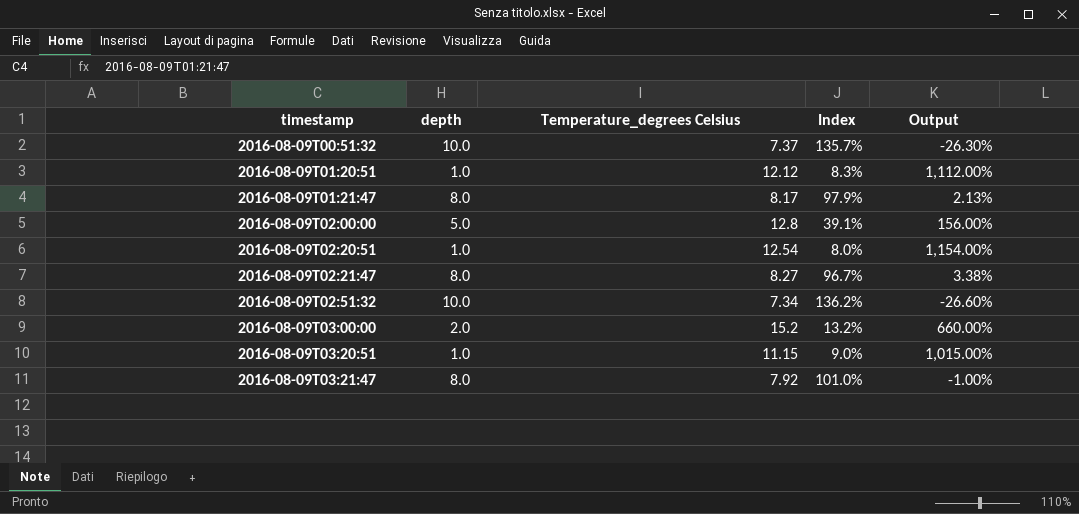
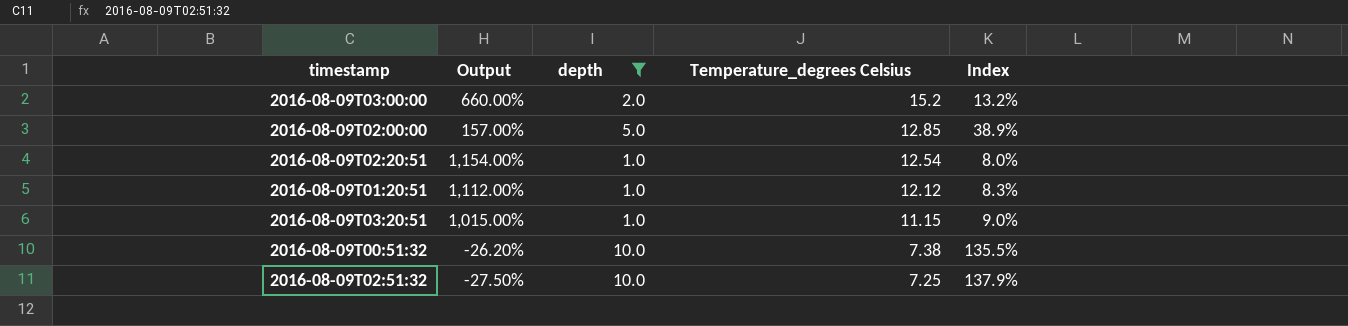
filter: none -> depth != 8.0
row order: timestamp ascending -> Temperature_degrees Celsius descending
column Output | position: 5 -> 2
2016-08-09T02:00:00 | Output: 156.00% -> 157.00%
2016-08-09T02:00:00 | Temperature_degrees Celsius: 12.8 -> 12.85
2016-08-09T02:00:00 | Index: 39.1% -> 38.9%
2016-08-09T00:51:32 | Output: -26.30% -> -26.20%
2016-08-09T00:51:32 | Temperature_degrees Celsius: 7.37 -> 7.38
2016-08-09T00:51:32 | Index: 135.7% -> 135.5%
2016-08-09T02:51:32 | Output: -26.60% -> -27.50%
2016-08-09T02:51:32 | Temperature_degrees Celsius: 7.34 -> 7.25
2016-08-09T02:51:32 | Index: 136.2% -> 137.9%

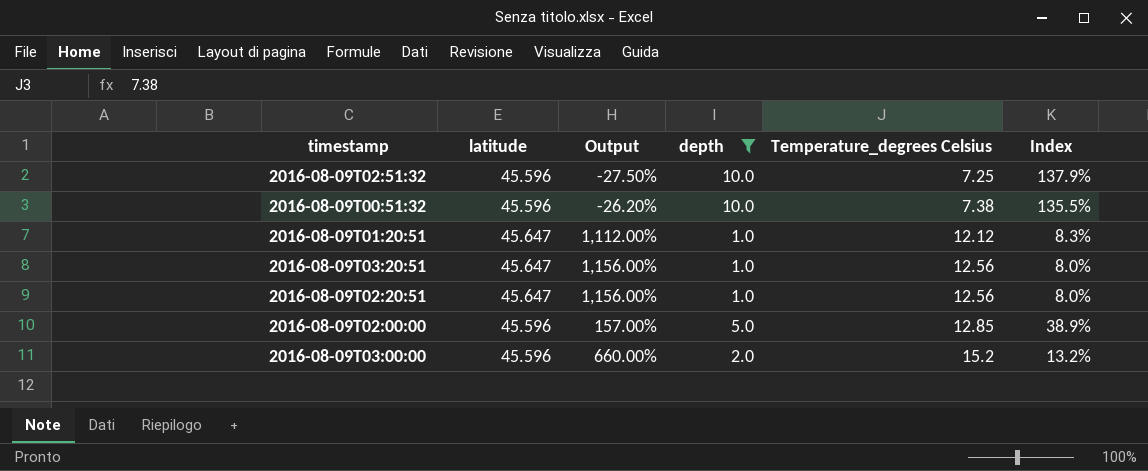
row order: Temperature_degrees Celsius descending -> Temperature_degrees Celsius ascending
column latitude | position: none -> 2
2016-08-09T03:20:51 | Output: 1,015.00% -> 1,156.00%
2016-08-09T03:20:51 | Temperature_degrees Celsius: 11.15 -> 12.56
2016-08-09T03:20:51 | Index: 9.0% -> 8.0%
2016-08-09T02:20:51 | Output: 1,154.00% -> 1,156.00%
2016-08-09T02:20:51 | Temperature_degrees Celsius: 12.54 -> 12.56

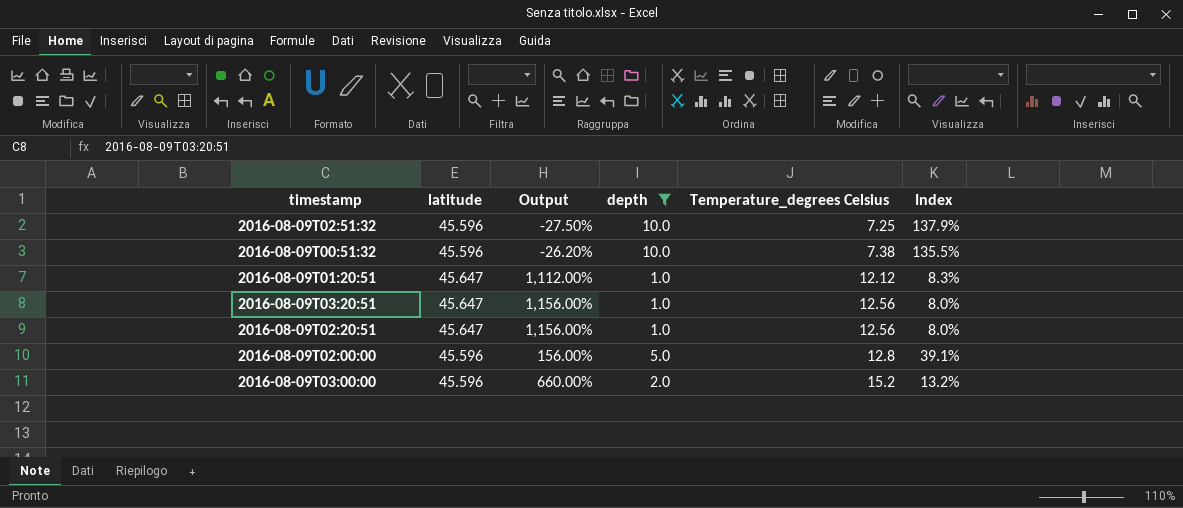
2016-08-09T02:00:00 | Output: 157.00% -> 156.00%
2016-08-09T02:00:00 | Temperature_degrees Celsius: 12.85 -> 12.8
2016-08-09T02:00:00 | Index: 38.9% -> 39.1%

